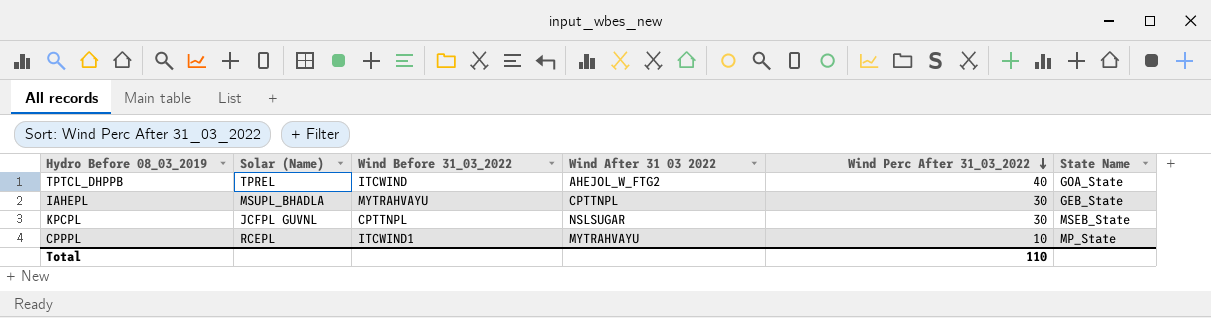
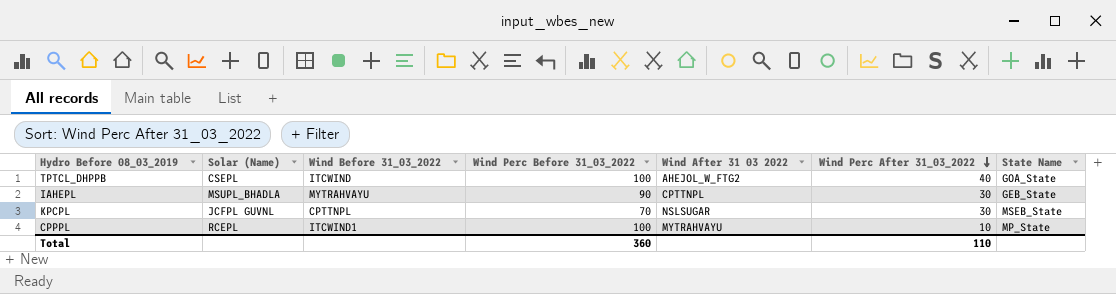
column Wind Perc Before 31_03_2022 | position: none -> 4
TPTCL_DHPPB | Solar (Name): TPREL -> CSEPL

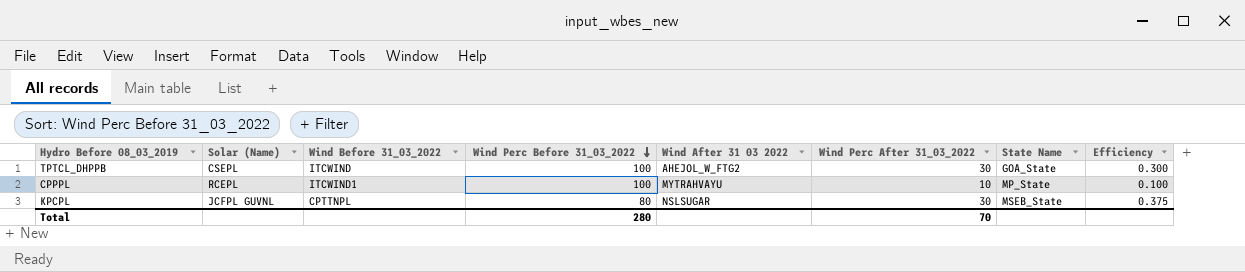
row order: Wind Perc After 31_03_2022 descending -> Wind Perc Before 31_03_2022 descending
column Efficiency | formula: none -> [Wind Perc After 31_03_2022] / [Wind Perc Before 31_03_2022]
row IAHEPL: MSUPL_BHADLA | MYTRAHVAYU | 90 | CPTTNPL | 30 | GEB_State -> none
TPTCL_DHPPB | Wind Perc After 31_03_2022: 40 -> 30
KPCPL | Wind Perc Before 31_03_2022: 70 -> 80
Total | Wind Perc Before 31_03_2022: 360 -> 280
Total | Wind Perc After 31_03_2022: 110 -> 70

